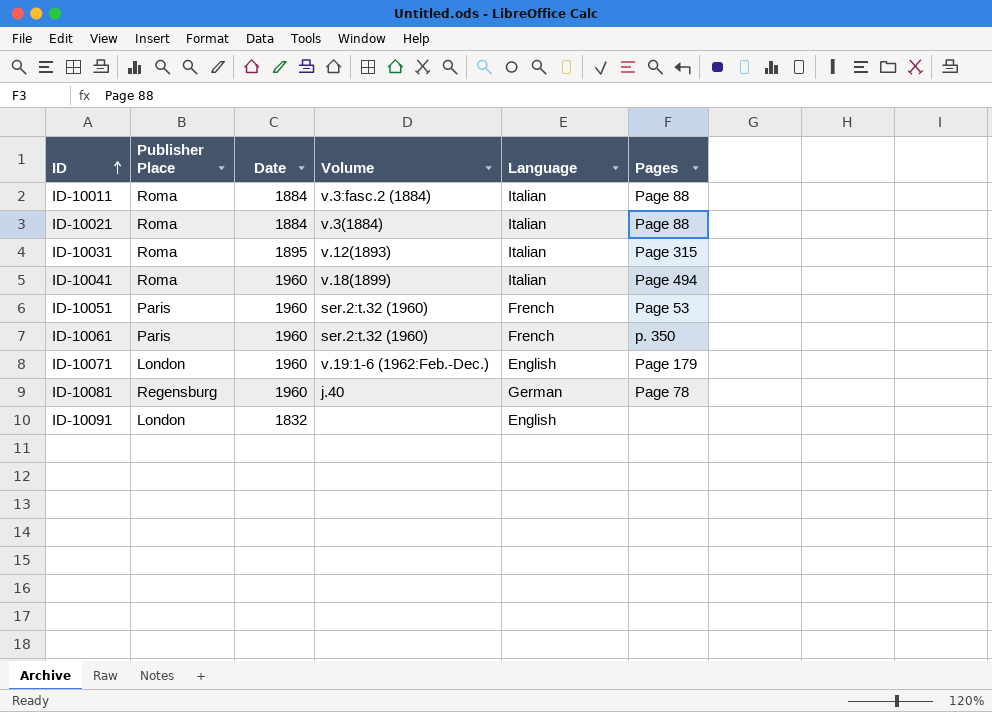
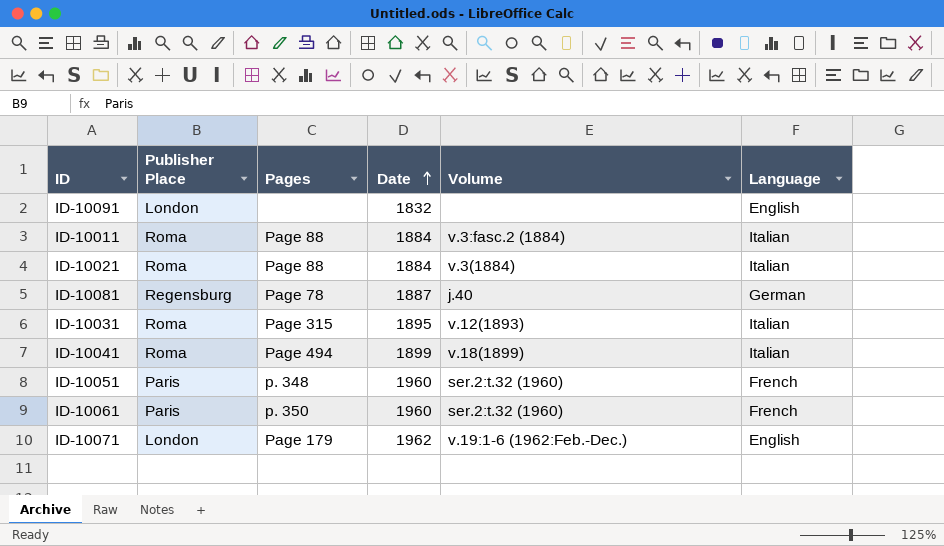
row order: ID ascending -> Date ascending
column Pages | position: 6 -> 3
ID-10081 | Date: 1960 -> 1887
ID-10041 | Date: 1960 -> 1899
ID-10051 | Pages: Page 53 -> p. 348
ID-10071 | Date: 1960 -> 1962

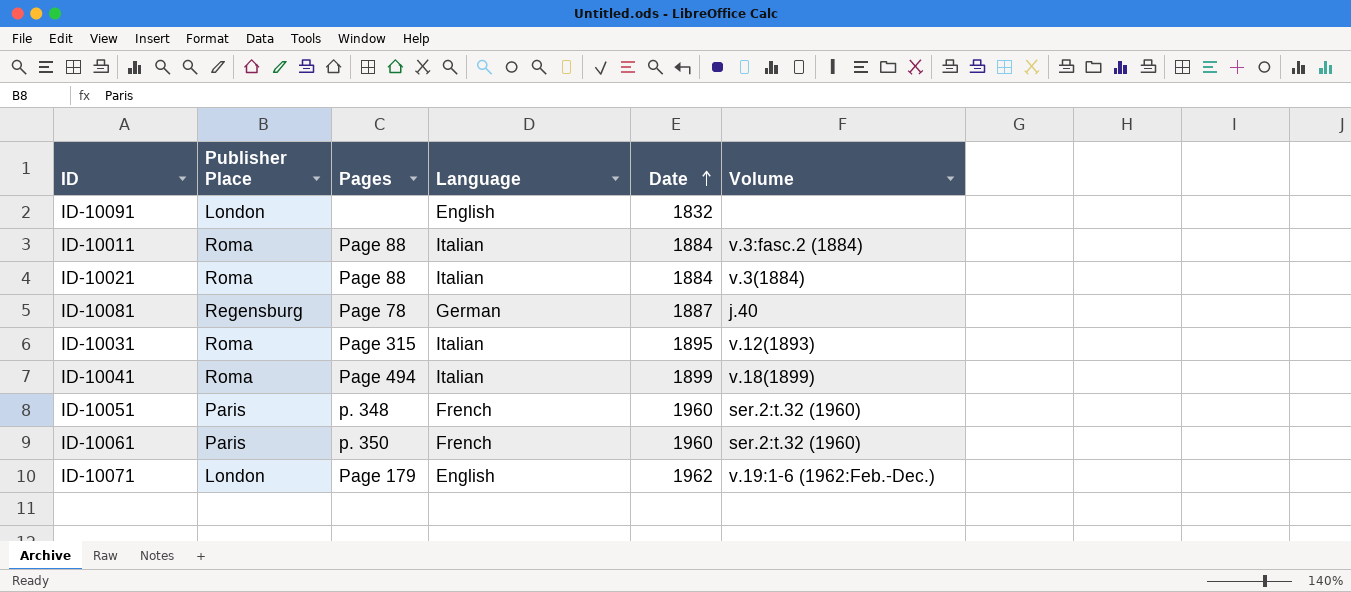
column Language | position: 6 -> 4

